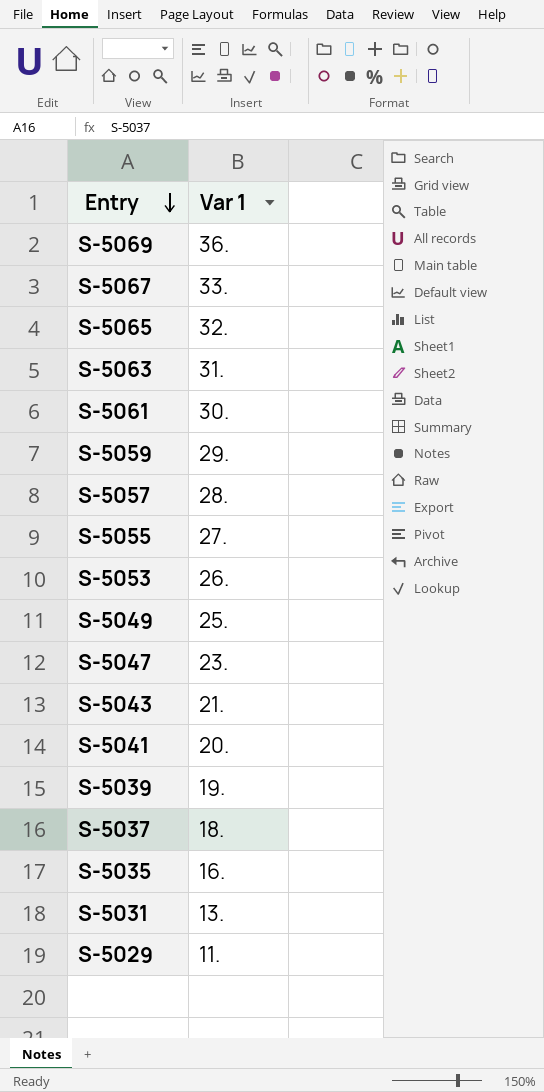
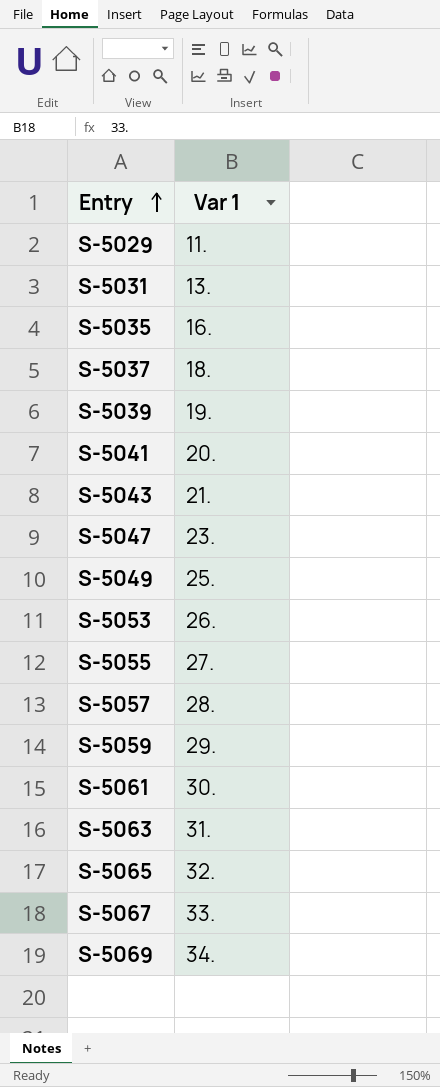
row order: Entry descending -> Entry ascending
S-5069 | Var 1: 36. -> 34.

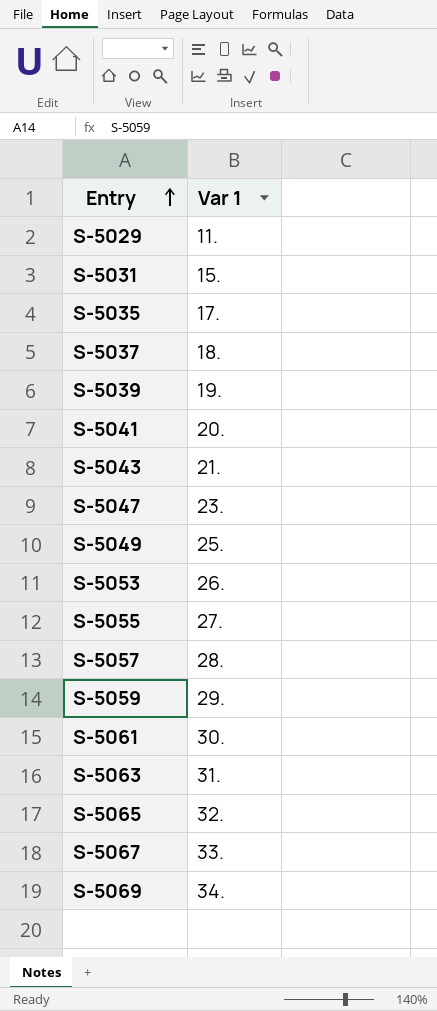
S-5031 | Var 1: 13. -> 15.
S-5035 | Var 1: 16. -> 17.

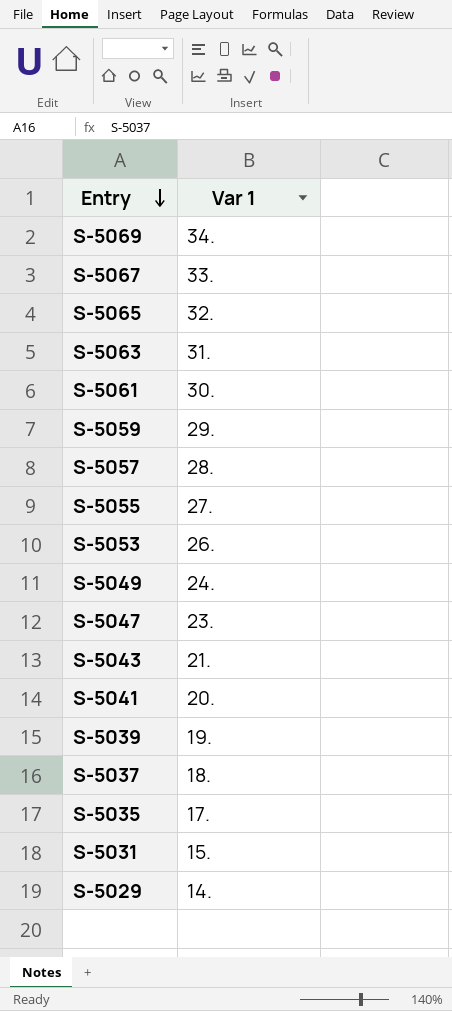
row order: Entry ascending -> Entry descending
S-5049 | Var 1: 25. -> 24.
S-5029 | Var 1: 11. -> 14.

